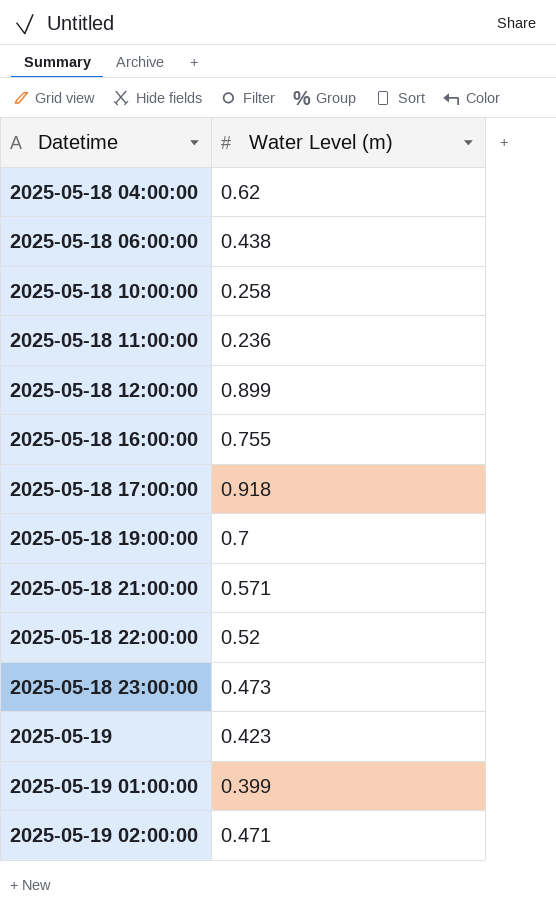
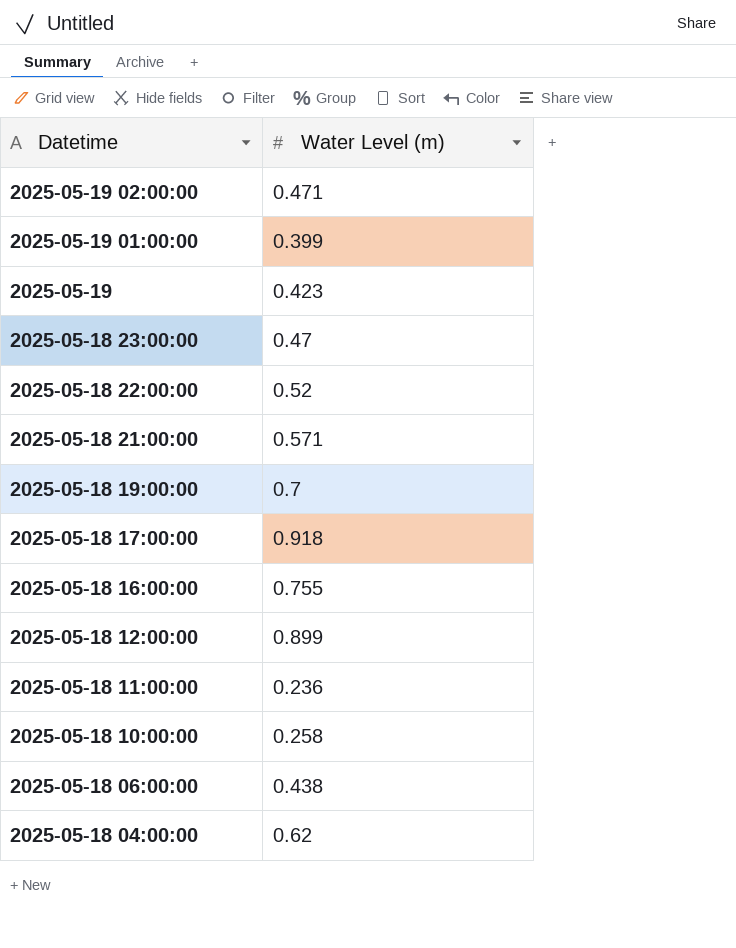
row order: Datetime ascending -> Datetime descending
2025-05-18 23:00:00 | Water Level (m): 0.473 -> 0.47

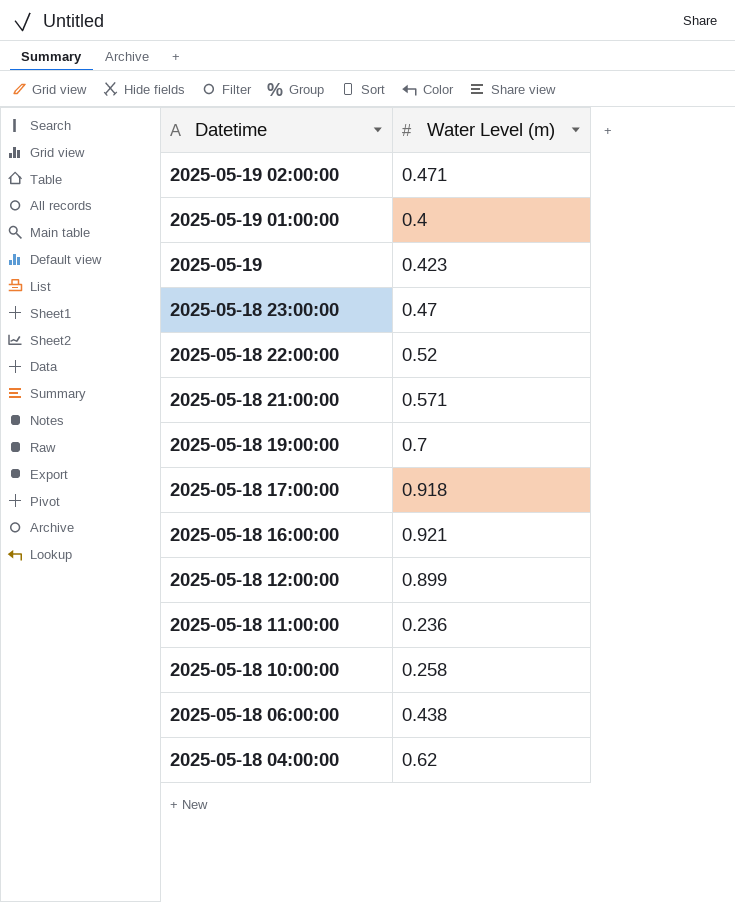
2025-05-19 01:00:00 | Water Level (m): 0.399 -> 0.4
2025-05-18 16:00:00 | Water Level (m): 0.755 -> 0.921

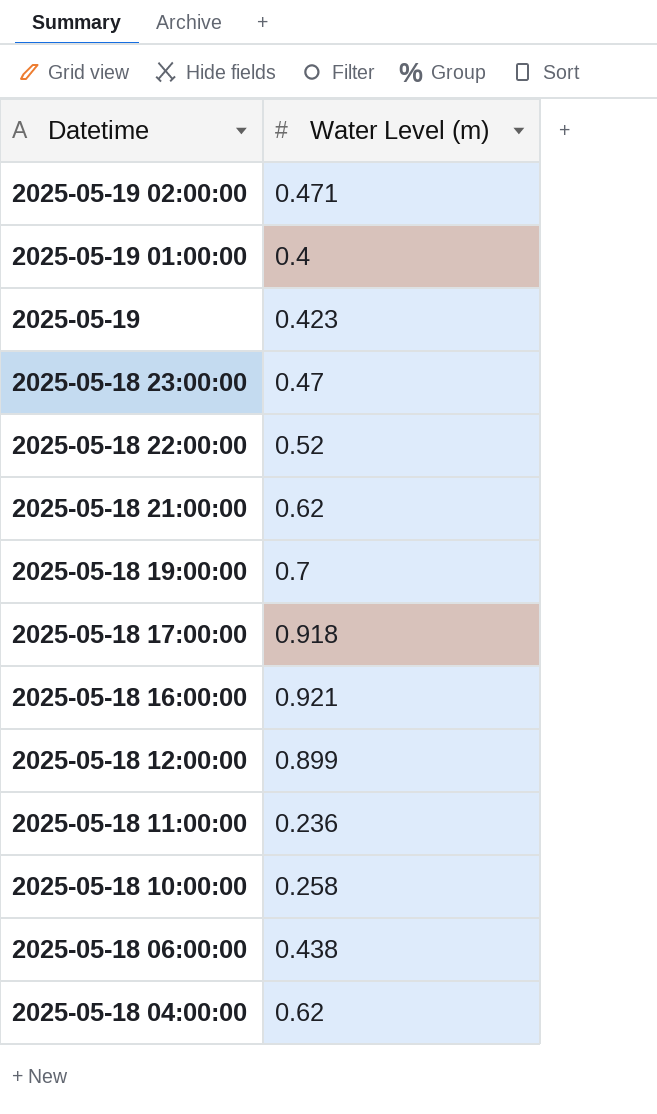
2025-05-18 21:00:00 | Water Level (m): 0.571 -> 0.62

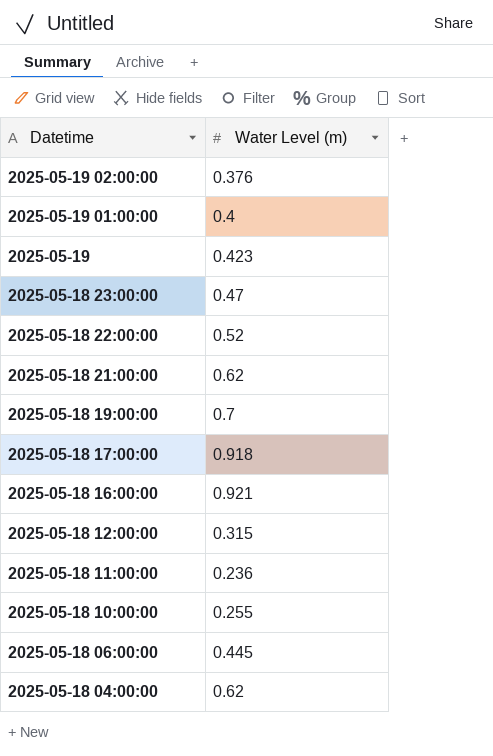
2025-05-19 02:00:00 | Water Level (m): 0.471 -> 0.376
2025-05-18 12:00:00 | Water Level (m): 0.899 -> 0.315
2025-05-18 10:00:00 | Water Level (m): 0.258 -> 0.255
2025-05-18 06:00:00 | Water Level (m): 0.438 -> 0.445

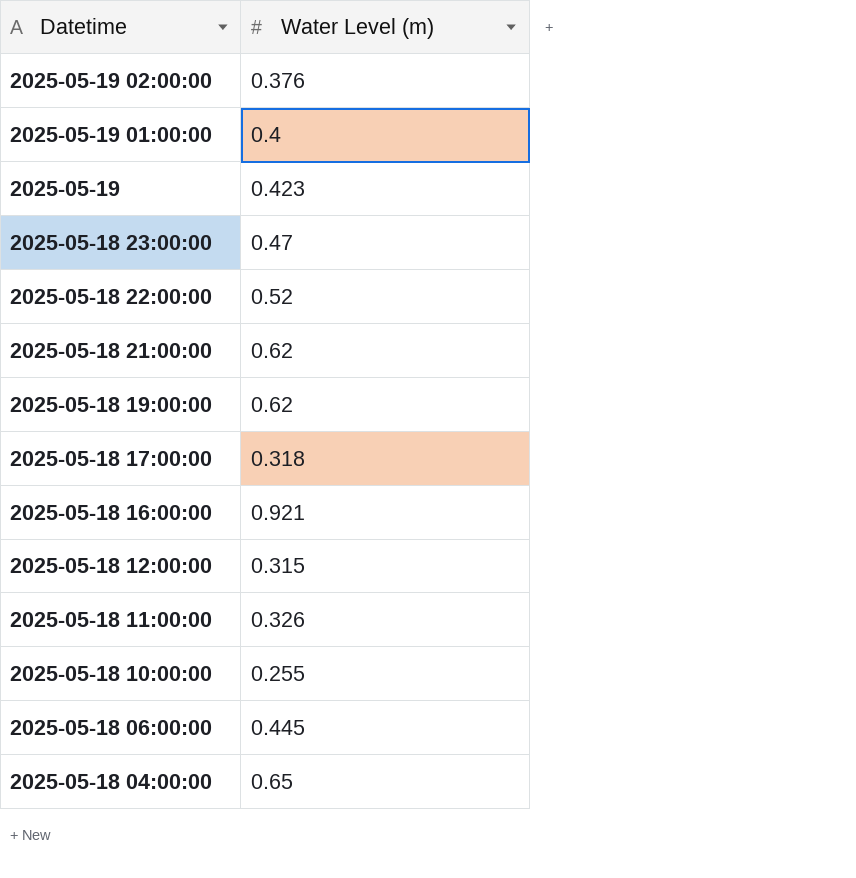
2025-05-18 19:00:00 | Water Level (m): 0.7 -> 0.62
2025-05-18 17:00:00 | Water Level (m): 0.918 -> 0.318
2025-05-18 11:00:00 | Water Level (m): 0.236 -> 0.326
2025-05-18 04:00:00 | Water Level (m): 0.62 -> 0.65

